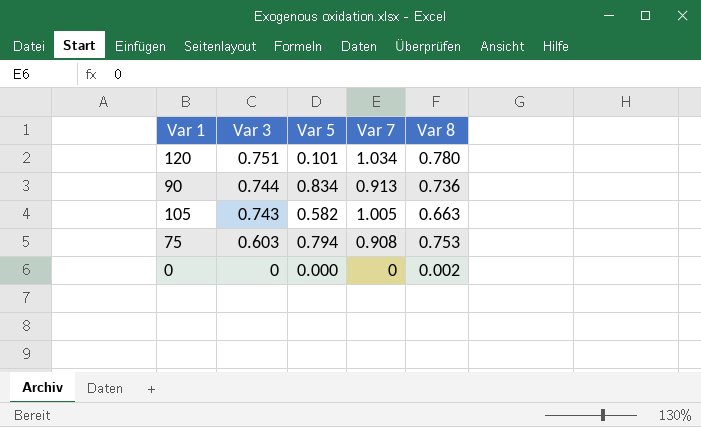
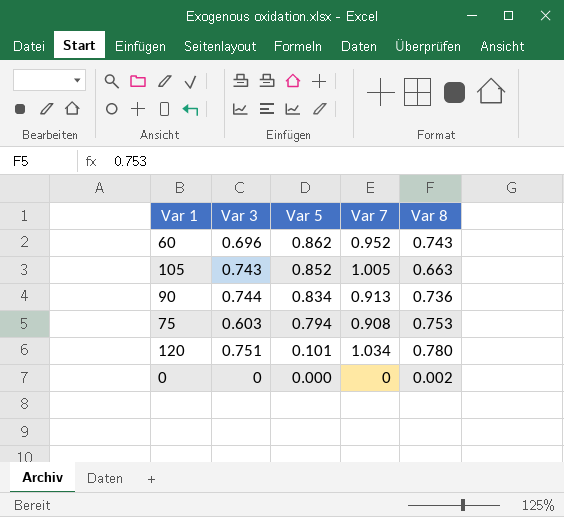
row order: Var 3 descending -> Var 5 descending
row 60: none -> 0.696 | 0.862 | 0.952 | 0.743
105 | Var 5: 0.582 -> 0.852

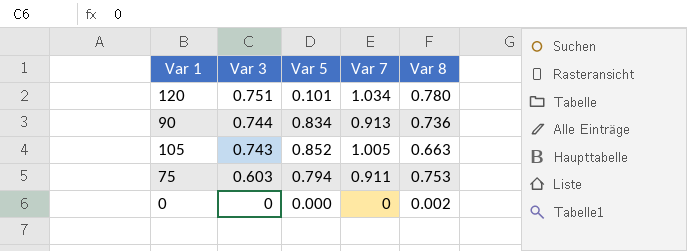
row order: Var 5 descending -> Var 3 descending
row 60: 0.696 | 0.862 | 0.952 | 0.743 -> none
75 | Var 7: 0.908 -> 0.911

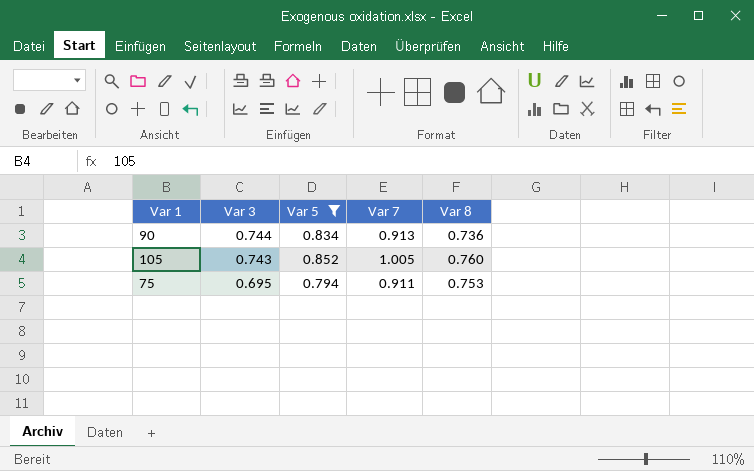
filter: none -> Var 5 >= 0.794
105 | Var 8: 0.663 -> 0.760
75 | Var 3: 0.603 -> 0.695

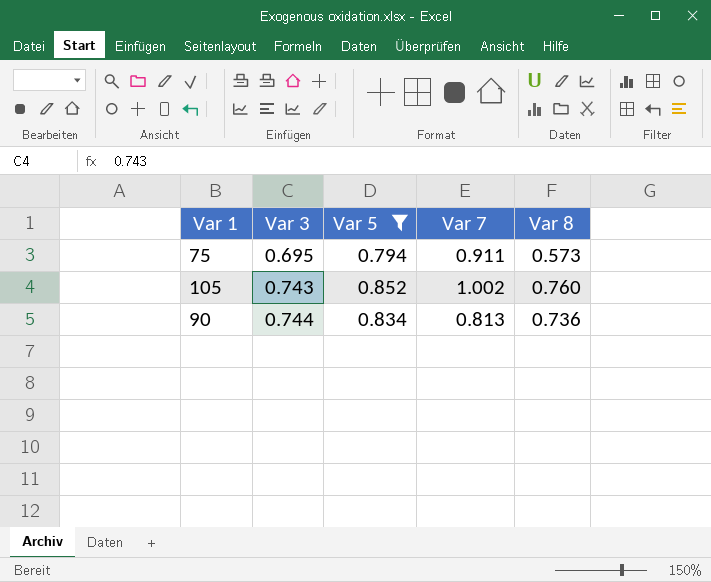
row order: Var 3 descending -> Var 3 ascending
75 | Var 8: 0.753 -> 0.573
105 | Var 7: 1.005 -> 1.002
90 | Var 7: 0.913 -> 0.813

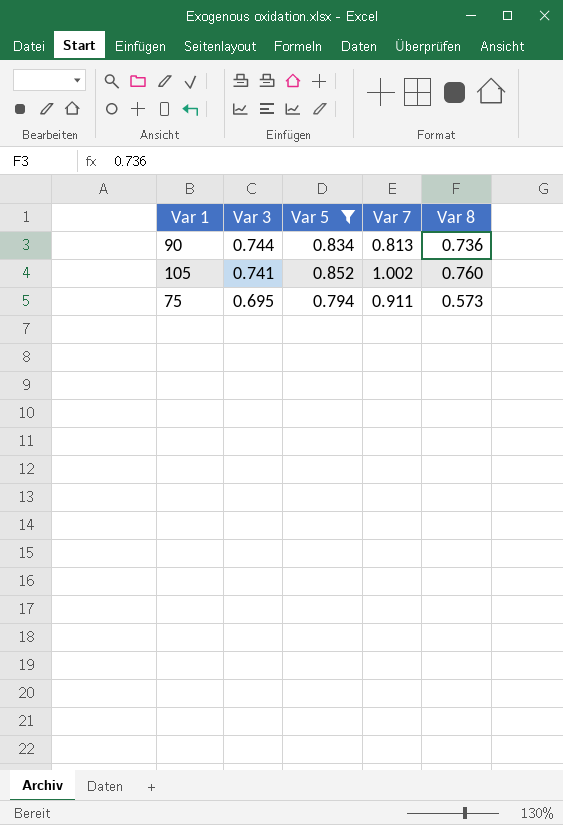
row order: Var 3 ascending -> Var 3 descending
105 | Var 3: 0.743 -> 0.741

